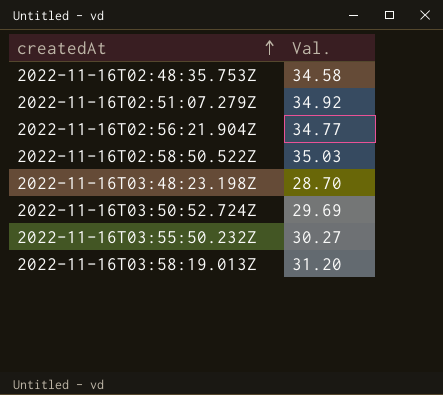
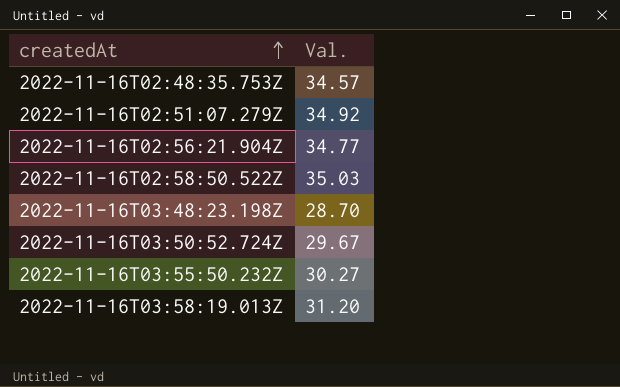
2022-11-16T02:48:35.753Z | Val.: 34.58 -> 34.57
2022-11-16T03:50:52.724Z | Val.: 29.69 -> 29.67

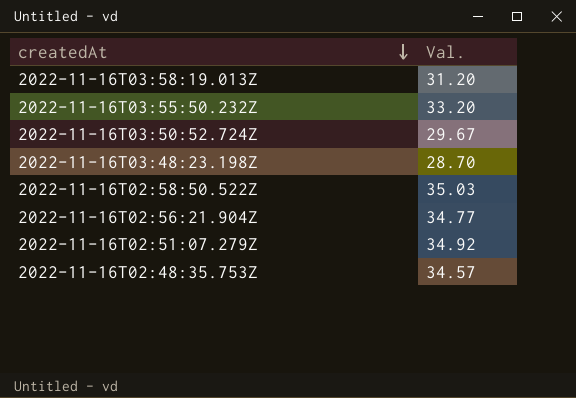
row order: createdAt ascending -> createdAt descending
2022-11-16T03:55:50.232Z | Val.: 30.27 -> 33.20

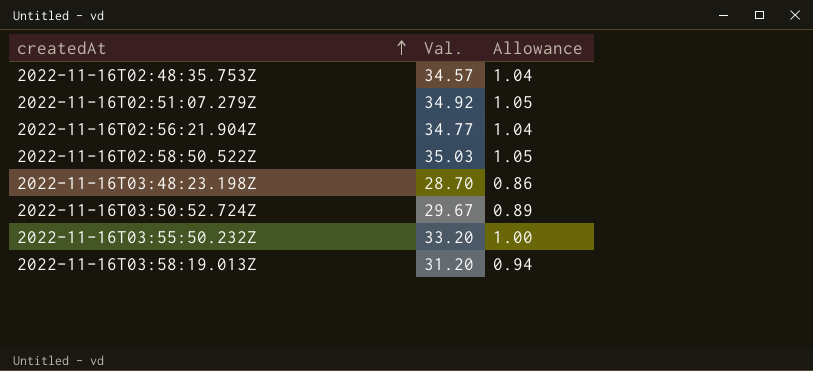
row order: createdAt descending -> createdAt ascending
column Allowance | formula: none -> [Val.] * 0.03

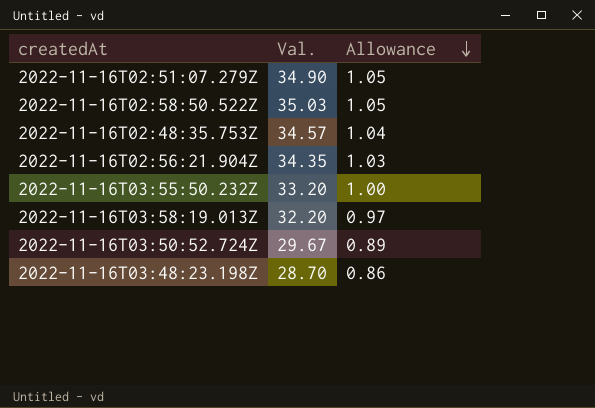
row order: createdAt ascending -> Allowance descending
2022-11-16T02:51:07.279Z | Val.: 34.92 -> 34.90
2022-11-16T02:56:21.904Z | Val.: 34.77 -> 34.35
2022-11-16T02:56:21.904Z | Allowance: 1.04 -> 1.03
2022-11-16T03:58:19.013Z | Val.: 31.20 -> 32.20
2022-11-16T03:58:19.013Z | Allowance: 0.94 -> 0.97

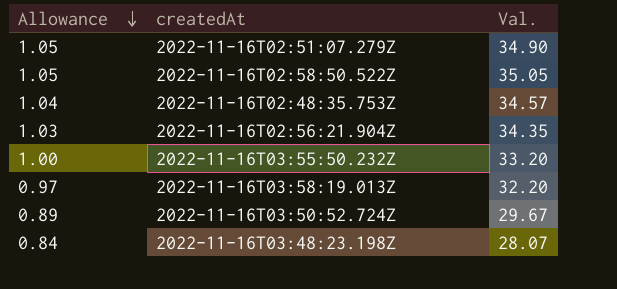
column Allowance | position: 3 -> 1
2022-11-16T02:58:50.522Z | Val.: 35.03 -> 35.05
2022-11-16T03:48:23.198Z | Allowance: 0.86 -> 0.84
2022-11-16T03:48:23.198Z | Val.: 28.70 -> 28.07

